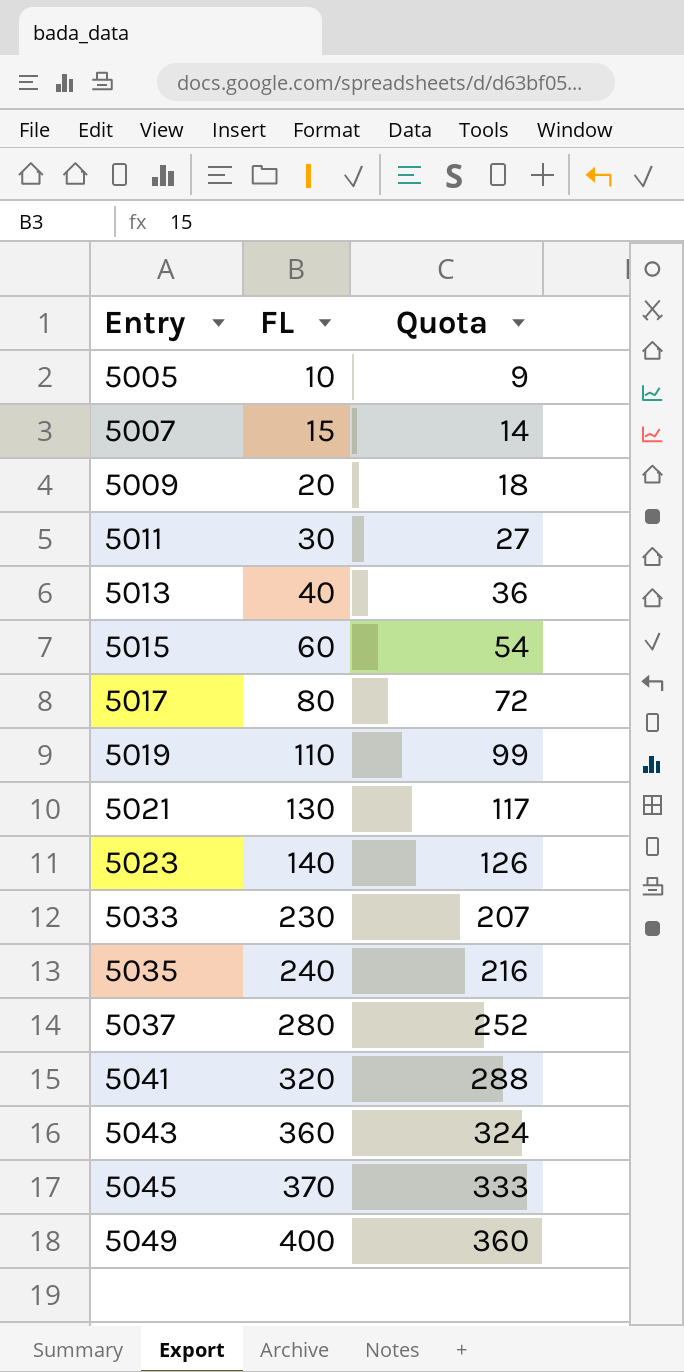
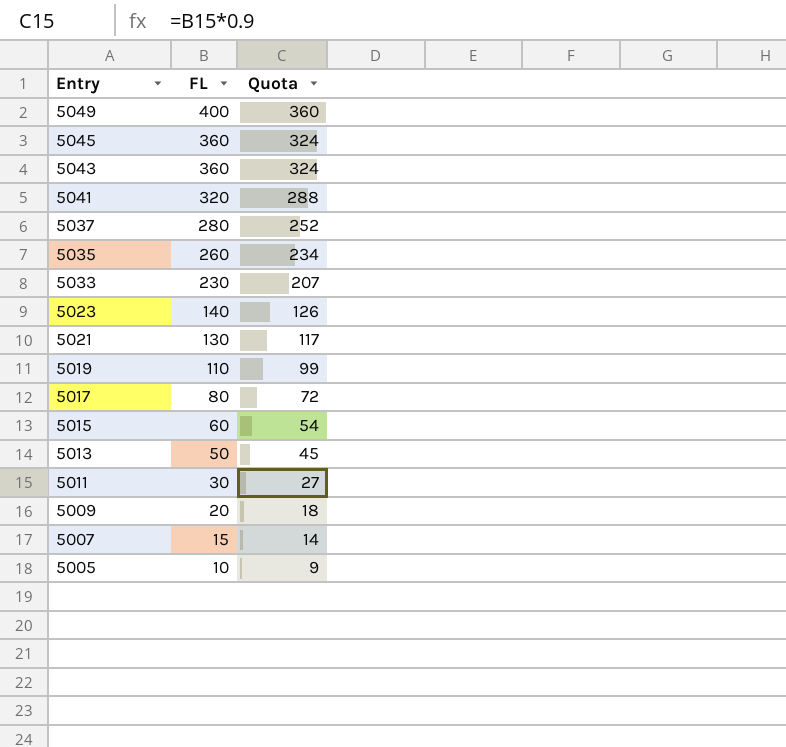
row order: Entry ascending -> Entry descending
5045 | FL: 370 -> 360
5045 | Quota: 333 -> 324
5035 | FL: 240 -> 260
5035 | Quota: 216 -> 234
5013 | FL: 40 -> 50
5013 | Quota: 36 -> 45

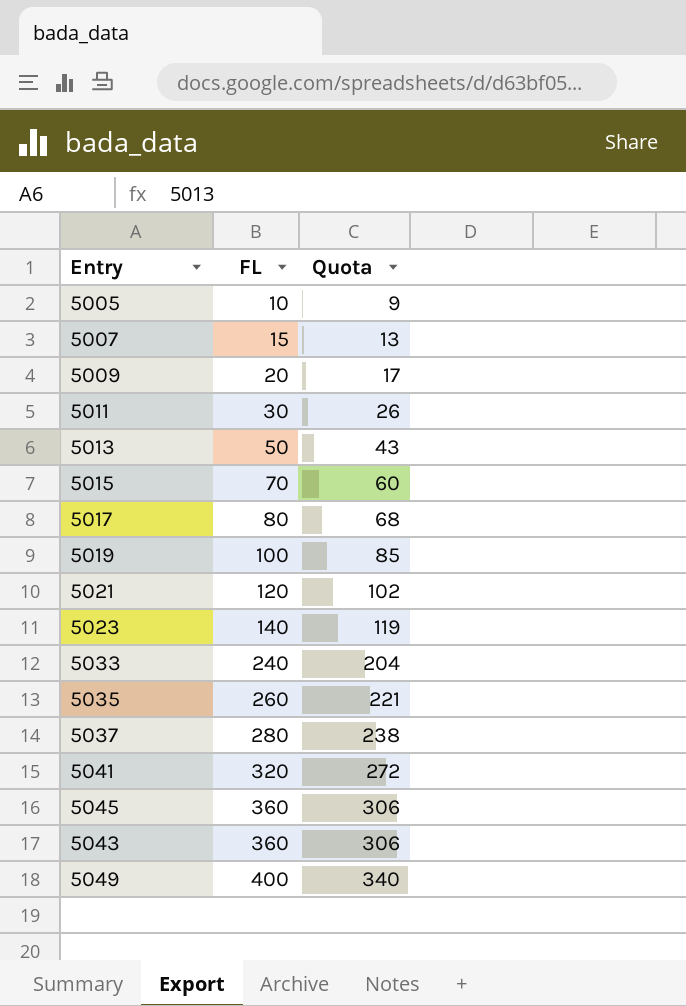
row order: Entry descending -> FL ascending
column Quota | formula: [FL] * 0.9 -> [FL] * 0.85
5015 | FL: 60 -> 70
5019 | FL: 110 -> 100
5021 | FL: 130 -> 120
5033 | FL: 230 -> 240

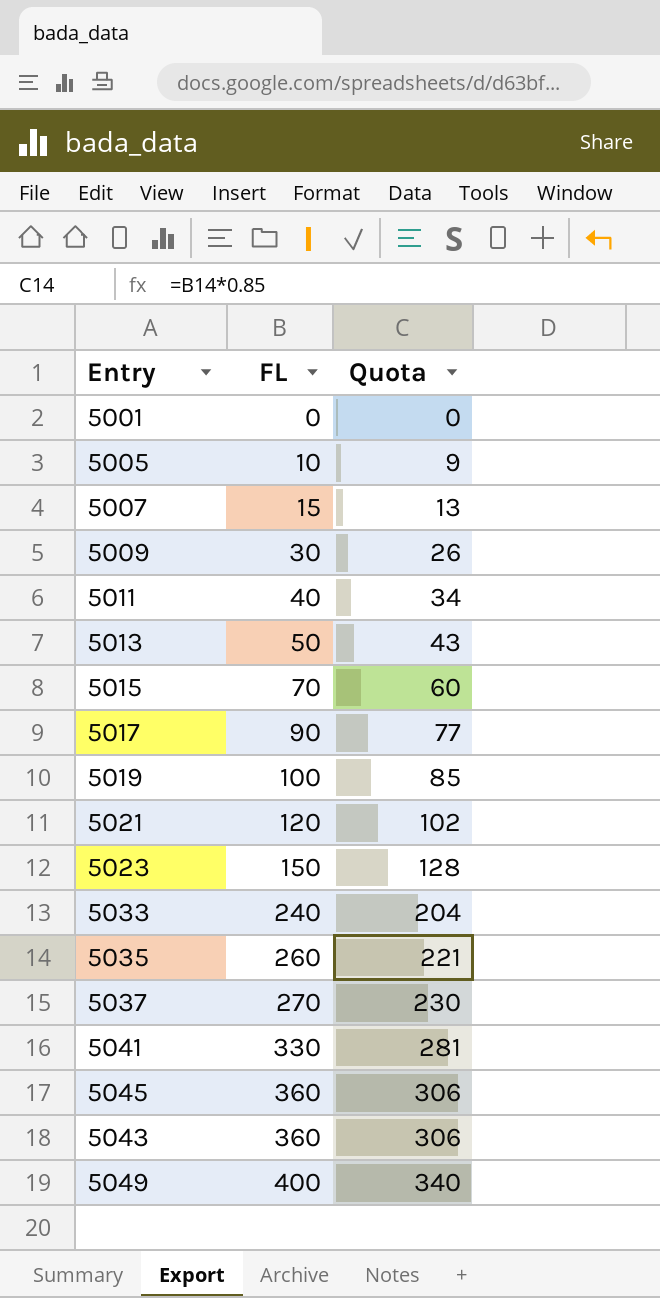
row 5001: none -> 0 | 0
5009 | FL: 20 -> 30
5009 | Quota: 17 -> 26
5011 | FL: 30 -> 40
5011 | Quota: 26 -> 34
5017 | FL: 80 -> 90
5017 | Quota: 68 -> 77
5023 | FL: 140 -> 150
5023 | Quota: 119 -> 128
5037 | FL: 280 -> 270
5037 | Quota: 238 -> 230
5041 | FL: 320 -> 330
5041 | Quota: 272 -> 281

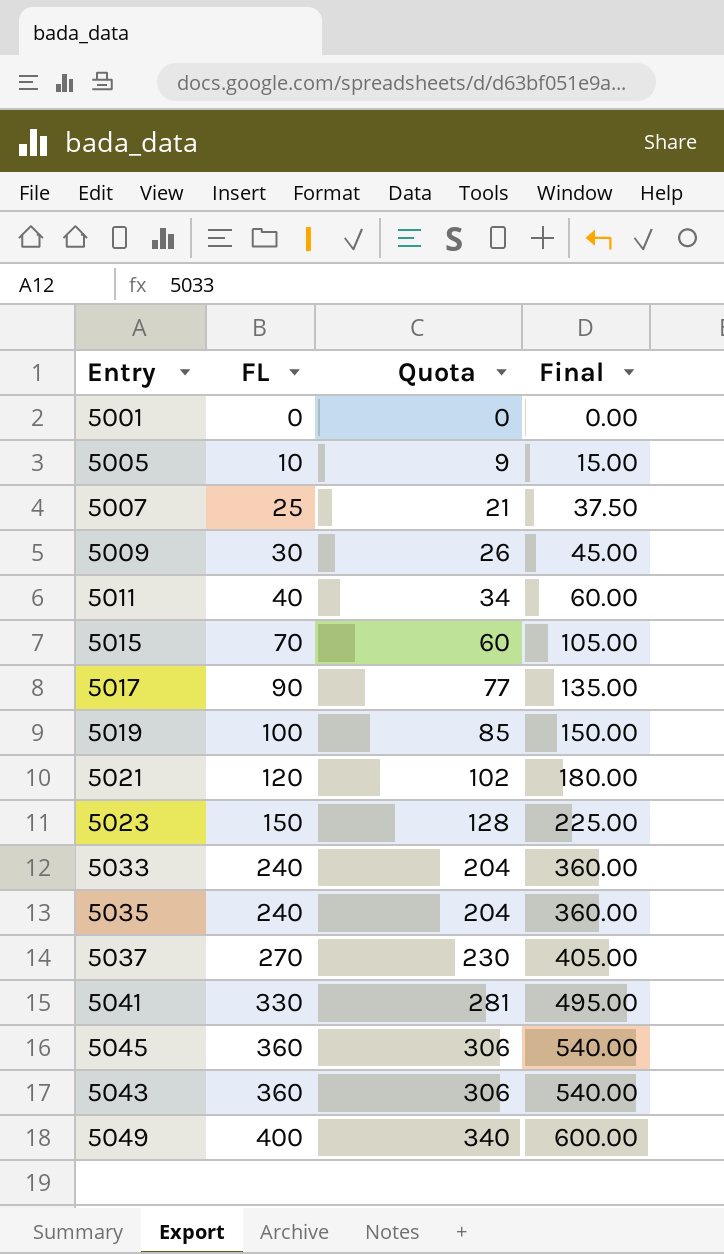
column Final | formula: none -> [FL] * 1.5
row 5013: 50 | 43 -> none
5007 | FL: 15 -> 25
5007 | Quota: 13 -> 21
5035 | FL: 260 -> 240
5035 | Quota: 221 -> 204

